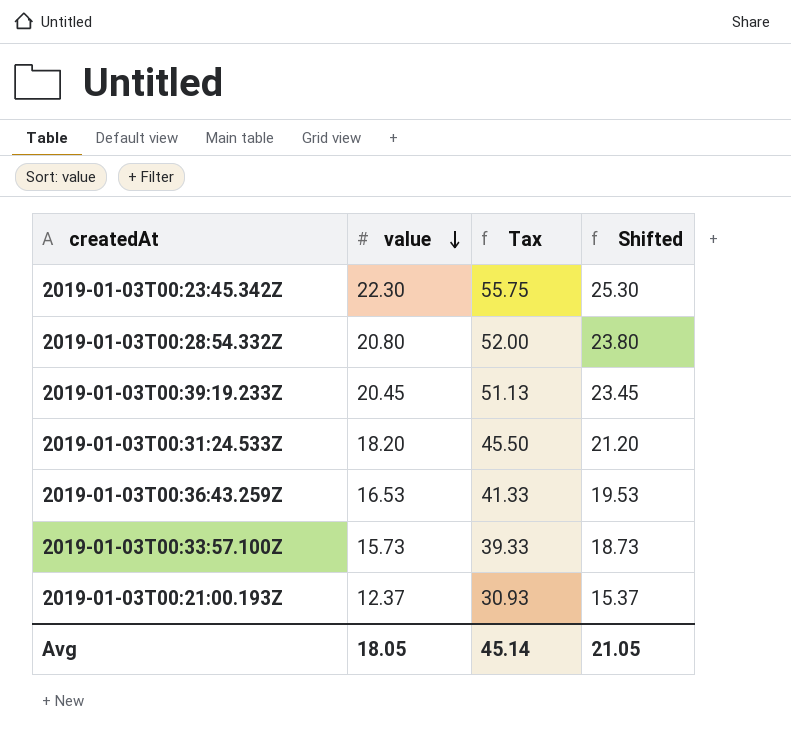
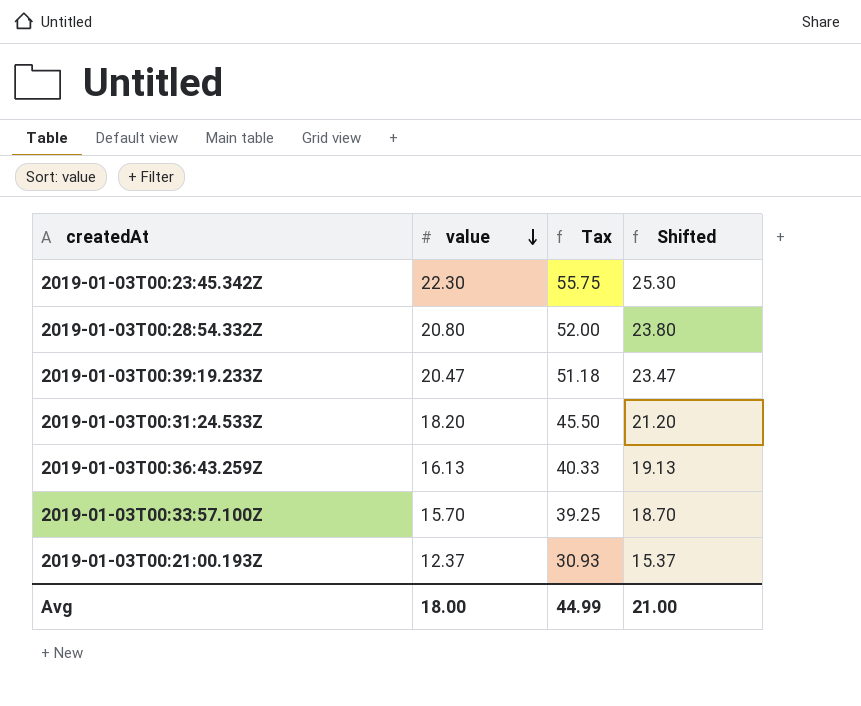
2019-01-03T00:39:19.233Z | value: 20.45 -> 20.47
2019-01-03T00:39:19.233Z | Tax: 51.13 -> 51.18
2019-01-03T00:39:19.233Z | Shifted: 23.45 -> 23.47
2019-01-03T00:36:43.259Z | value: 16.53 -> 16.13
2019-01-03T00:36:43.259Z | Tax: 41.33 -> 40.33
2019-01-03T00:36:43.259Z | Shifted: 19.53 -> 19.13
2019-01-03T00:33:57.100Z | value: 15.73 -> 15.70
2019-01-03T00:33:57.100Z | Tax: 39.33 -> 39.25
2019-01-03T00:33:57.100Z | Shifted: 18.73 -> 18.70
Avg | value: 18.05 -> 18.00
Avg | Tax: 45.14 -> 44.99
Avg | Shifted: 21.05 -> 21.00

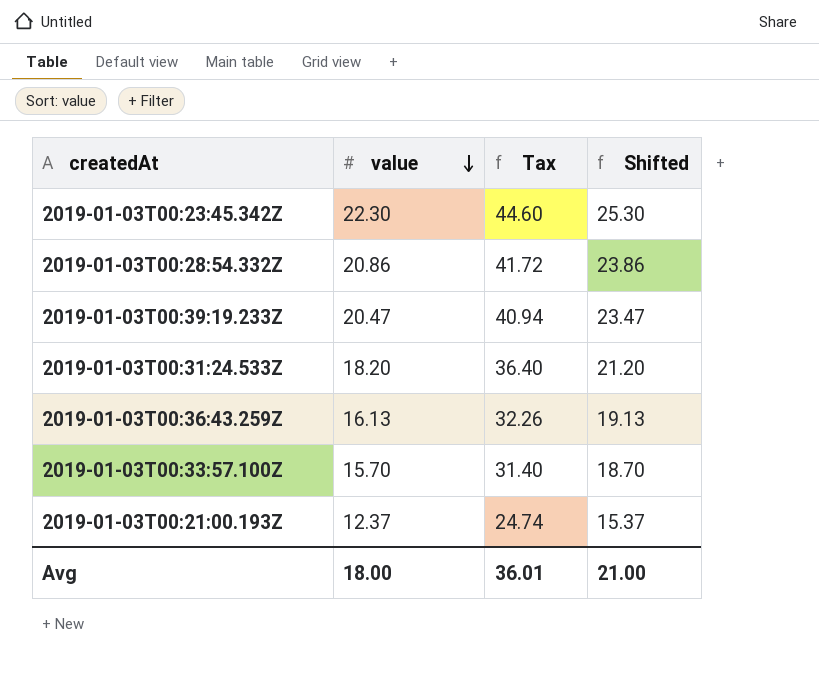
column Tax | formula: [value] * 2.5 -> [value] * 2
2019-01-03T00:28:54.332Z | value: 20.80 -> 20.86
2019-01-03T00:28:54.332Z | Shifted: 23.80 -> 23.86
Avg | Tax: 44.99 -> 36.01

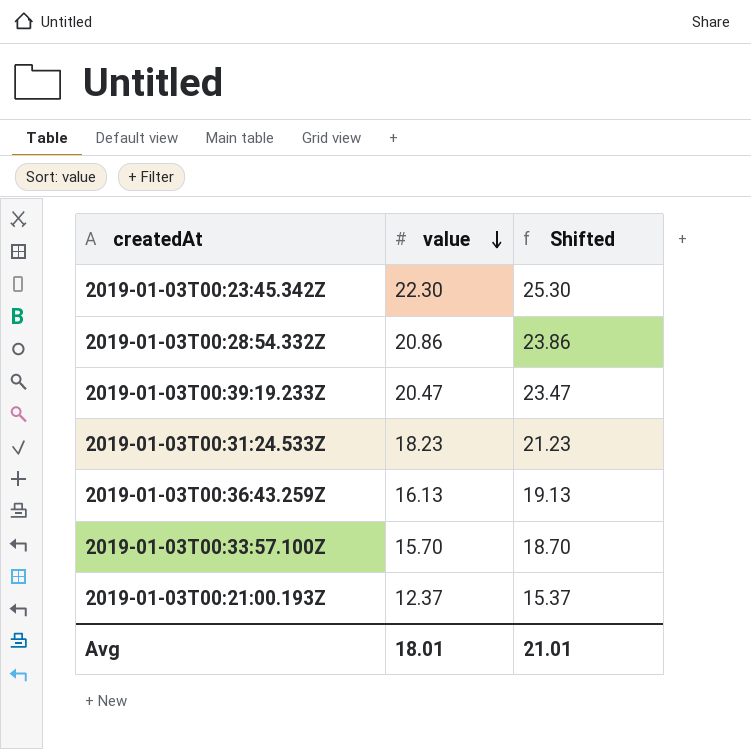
column Tax | formula: [value] * 2 -> none
2019-01-03T00:31:24.533Z | value: 18.20 -> 18.23
2019-01-03T00:31:24.533Z | Shifted: 21.20 -> 21.23
Avg | value: 18.00 -> 18.01
Avg | Shifted: 21.00 -> 21.01

